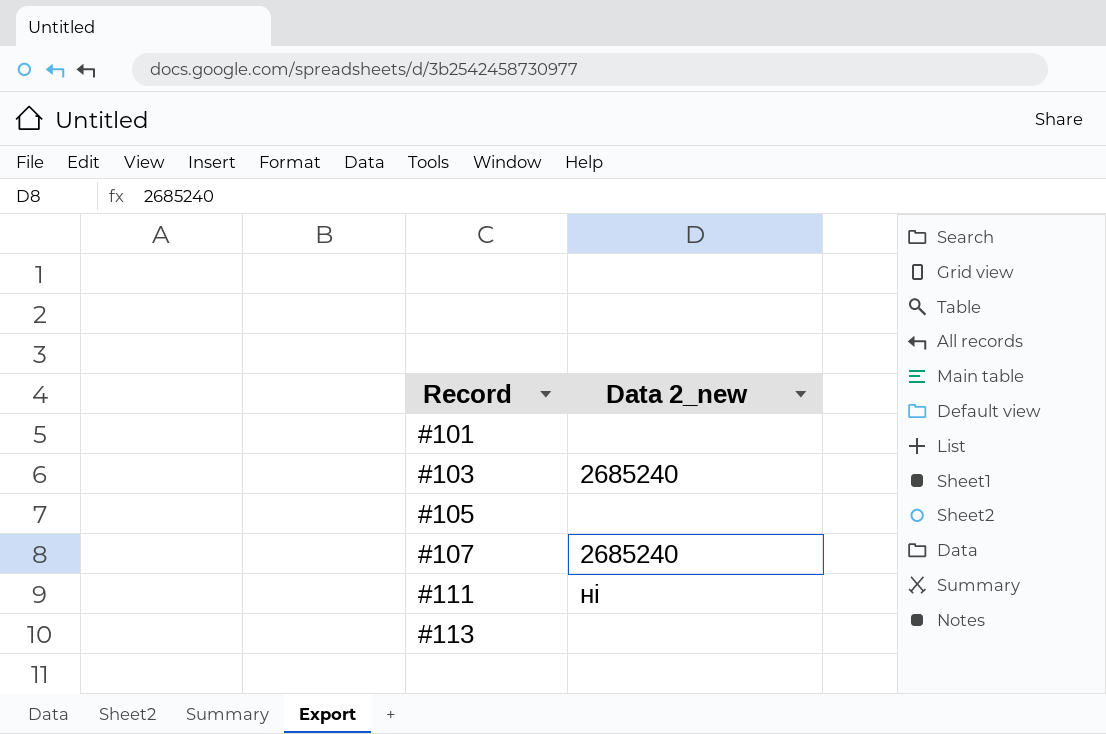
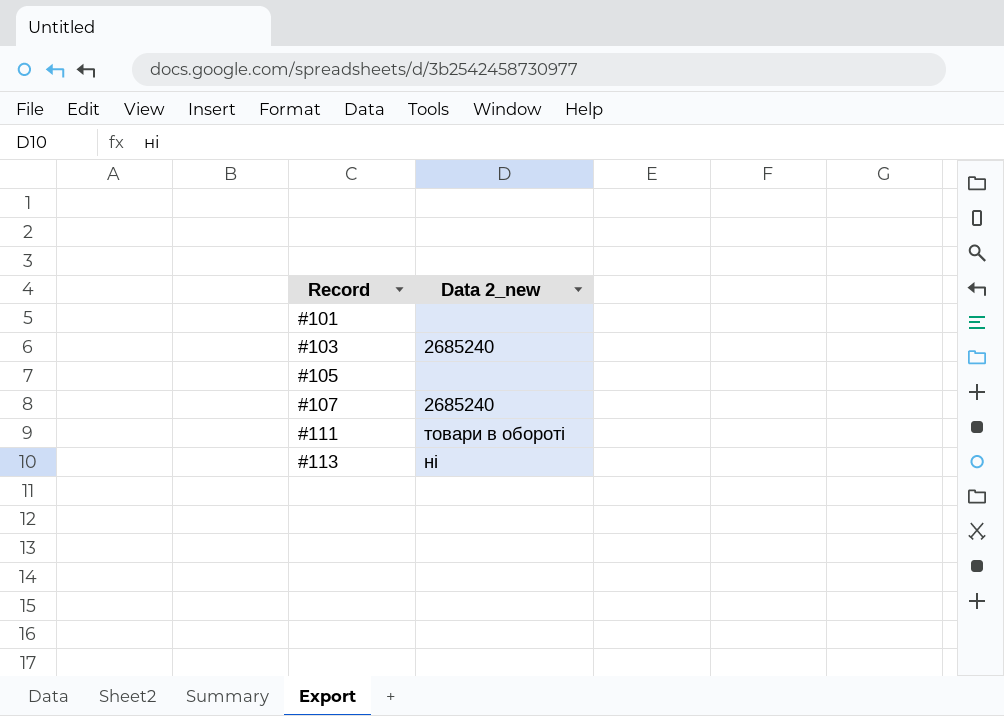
#111 | Data 2_new: ні -> товари в обороті
#113 | Data 2_new: none -> ні

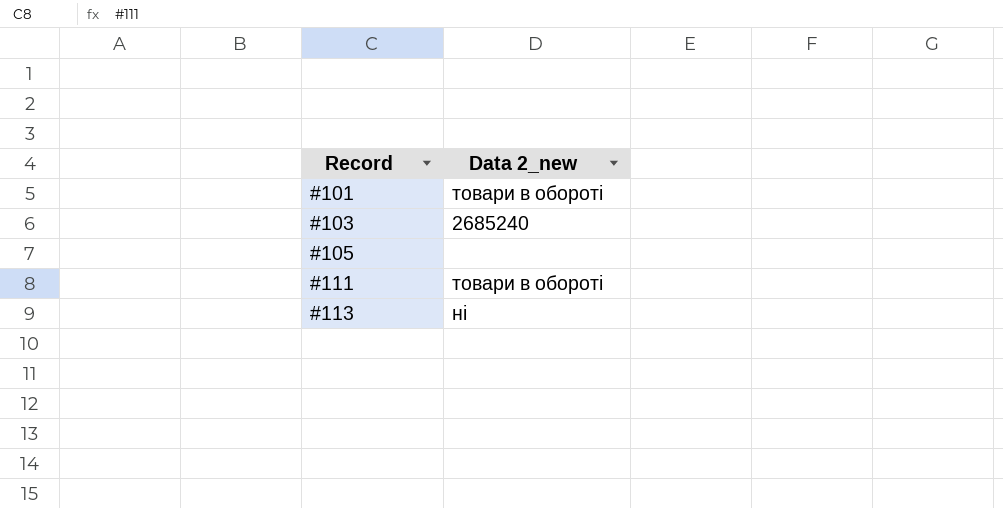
row #107: 2685240 -> none
#101 | Data 2_new: none -> товари в обороті

